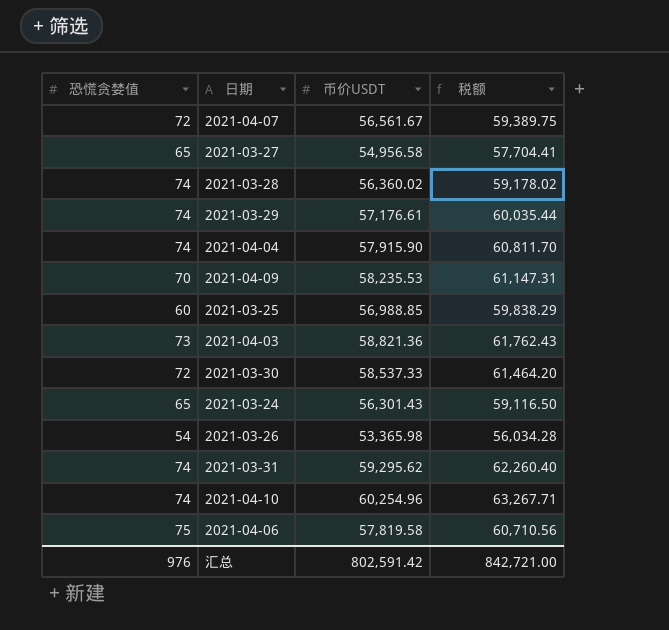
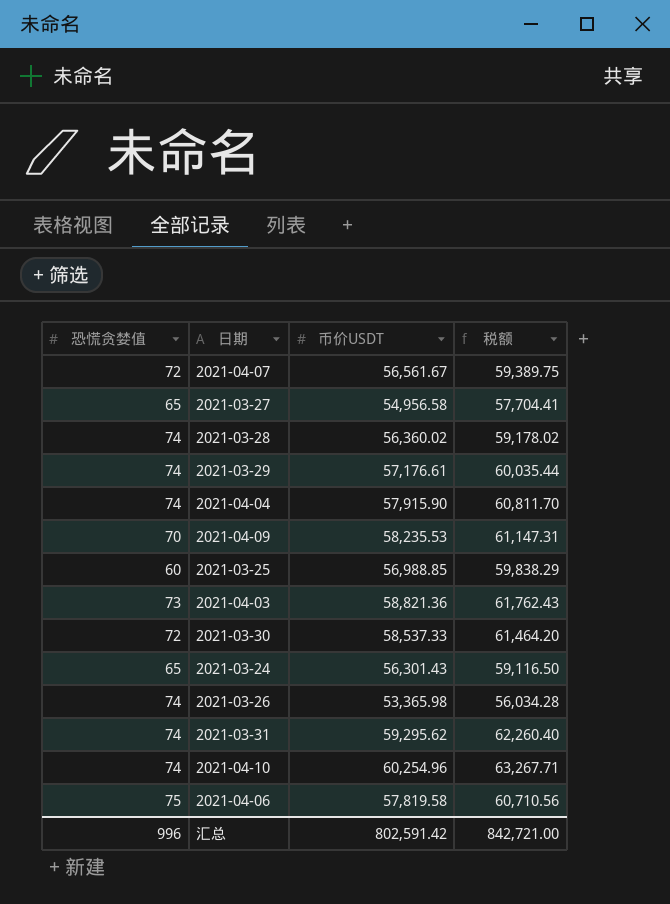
2021-03-26 | 恐慌贪婪值: 54 -> 74
汇总 | 恐慌贪婪值: 976 -> 996

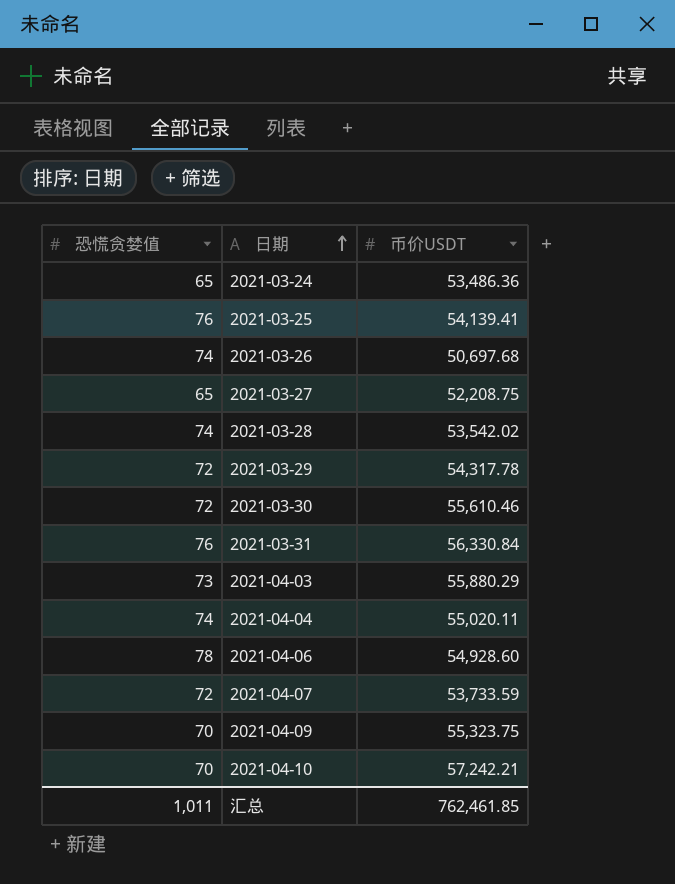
row order: none -> 日期 ascending
column 税额 | formula: [币价USDT] * 1.05 -> none
2021-03-24 | 币价USDT: 56,301.43 -> 53,486.36
2021-03-25 | 恐慌贪婪值: 60 -> 76
2021-03-25 | 币价USDT: 56,988.85 -> 54,139.41
2021-03-26 | 币价USDT: 53,365.98 -> 50,697.68
2021-03-27 | 币价USDT: 54,956.58 -> 52,208.75
2021-03-28 | 币价USDT: 56,360.02 -> 53,542.02
2021-03-29 | 恐慌贪婪值: 74 -> 72
2021-03-29 | 币价USDT: 57,176.61 -> 54,317.78
2021-03-30 | 币价USDT: 58,537.33 -> 55,610.46
2021-03-31 | 恐慌贪婪值: 74 -> 76
2021-03-31 | 币价USDT: 59,295.62 -> 56,330.84
2021-04-03 | 币价USDT: 58,821.36 -> 55,880.29
2021-04-04 | 币价USDT: 57,915.90 -> 55,020.11
2021-04-06 | 恐慌贪婪值: 75 -> 78
2021-04-06 | 币价USDT: 57,819.58 -> 54,928.60
2021-04-07 | 币价USDT: 56,561.67 -> 53,733.59
2021-04-09 | 币价USDT: 58,235.53 -> 55,323.75
2021-04-10 | 恐慌贪婪值: 74 -> 70
2021-04-10 | 币价USDT: 60,254.96 -> 57,242.21
汇总 | 恐慌贪婪值: 996 -> 1,011
汇总 | 币价USDT: 802,591.42 -> 762,461.85

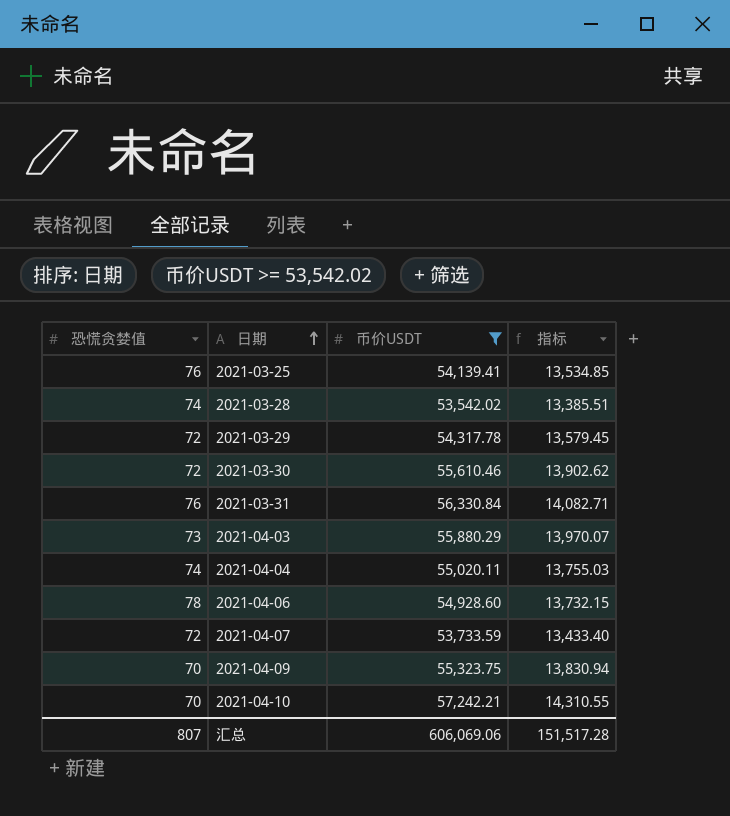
filter: none -> 币价USDT >= 53,542.02
column 指标 | formula: none -> [币价USDT] * 0.25
汇总 | 恐慌贪婪值: 1,011 -> 807
汇总 | 币价USDT: 762,461.85 -> 606,069.06

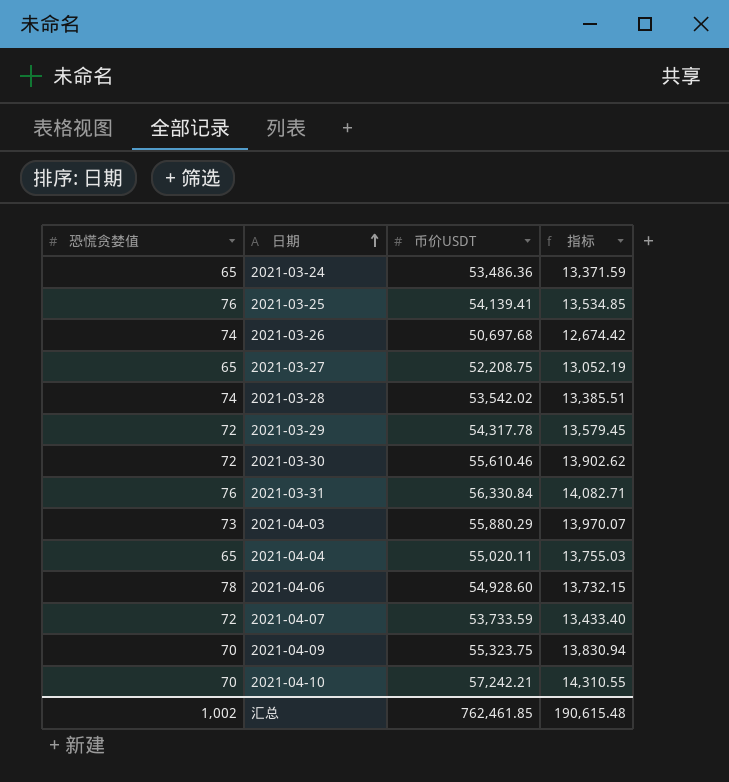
filter: 币价USDT >= 53,542.02 -> none
2021-04-04 | 恐慌贪婪值: 74 -> 65
汇总 | 恐慌贪婪值: 807 -> 1,002
汇总 | 币价USDT: 606,069.06 -> 762,461.85
汇总 | 指标: 151,517.28 -> 190,615.48

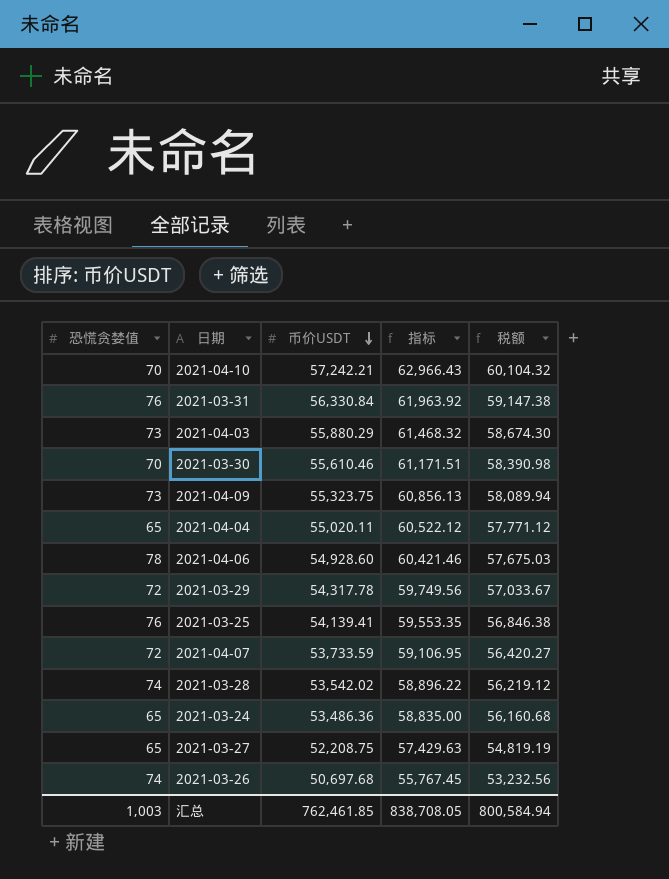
row order: 日期 ascending -> 币价USDT descending
column 指标 | formula: [币价USDT] * 0.25 -> [币价USDT] * 1.1
column 税额 | formula: none -> [币价USDT] * 1.05
2021-03-30 | 恐慌贪婪值: 72 -> 70
2021-04-09 | 恐慌贪婪值: 70 -> 73
汇总 | 恐慌贪婪值: 1,002 -> 1,003
汇总 | 指标: 190,615.48 -> 838,708.05

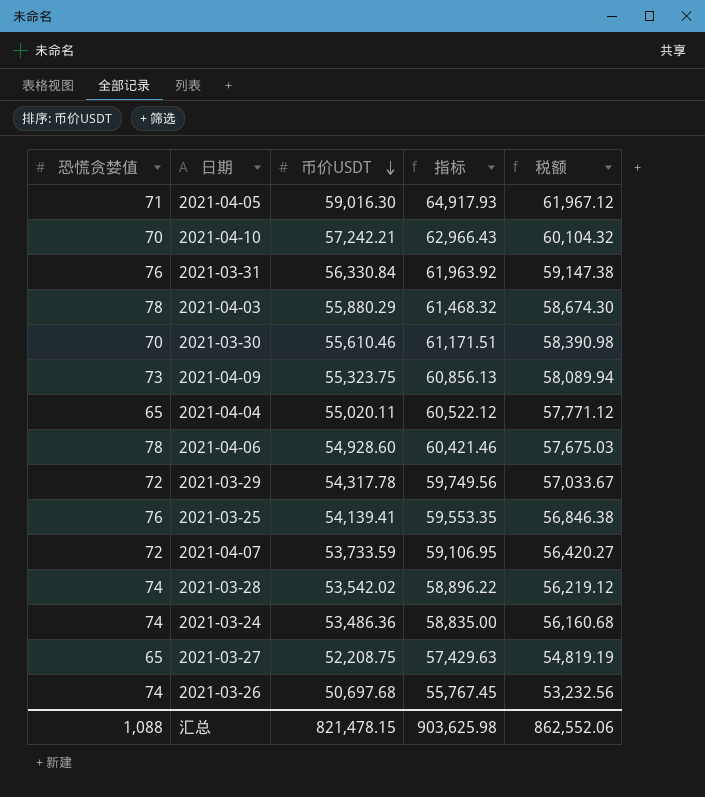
row 2021-04-05: none -> 71 | 59,016.30 | 64,917.93 | 61,967.12
2021-04-03 | 恐慌贪婪值: 73 -> 78
2021-03-24 | 恐慌贪婪值: 65 -> 74
汇总 | 恐慌贪婪值: 1,003 -> 1,088
汇总 | 币价USDT: 762,461.85 -> 821,478.15
汇总 | 指标: 838,708.05 -> 903,625.98
汇总 | 税额: 800,584.94 -> 862,552.06

